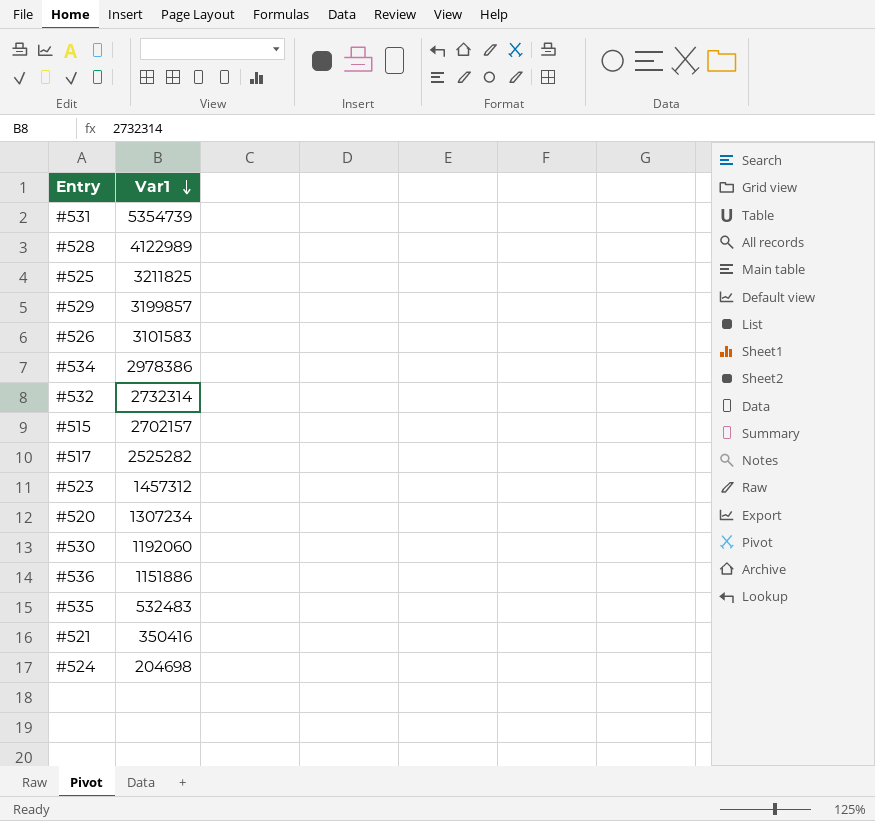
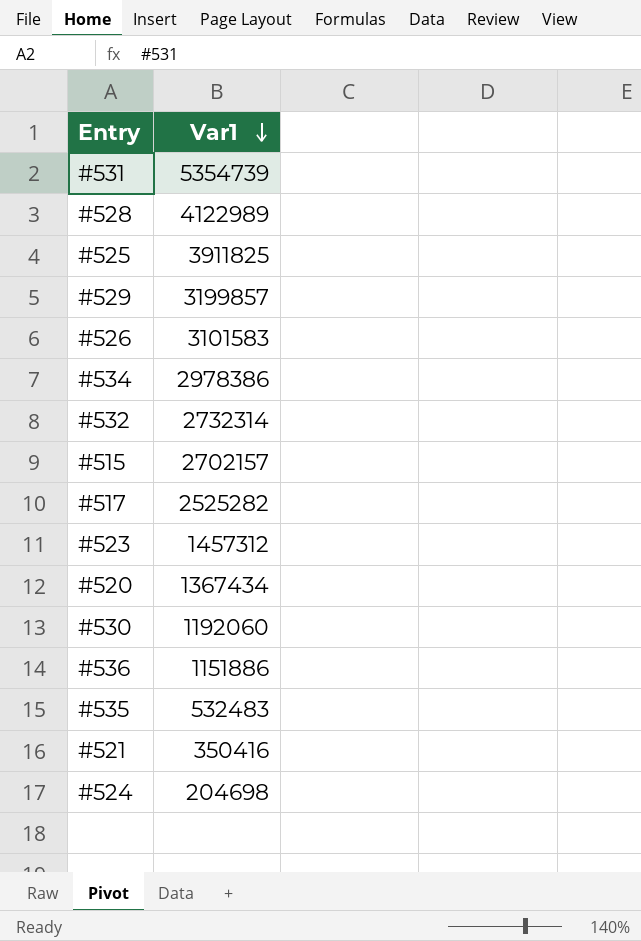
#525 | Var1: 3211825 -> 3911825
#520 | Var1: 1307234 -> 1367434

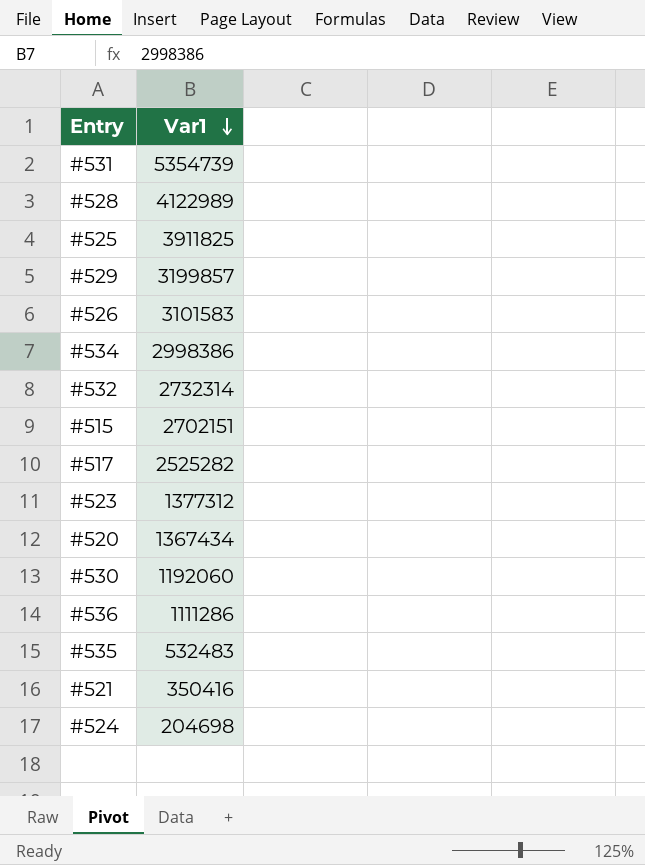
#534 | Var1: 2978386 -> 2998386
#515 | Var1: 2702157 -> 2702151
#523 | Var1: 1457312 -> 1377312
#536 | Var1: 1151886 -> 1111286

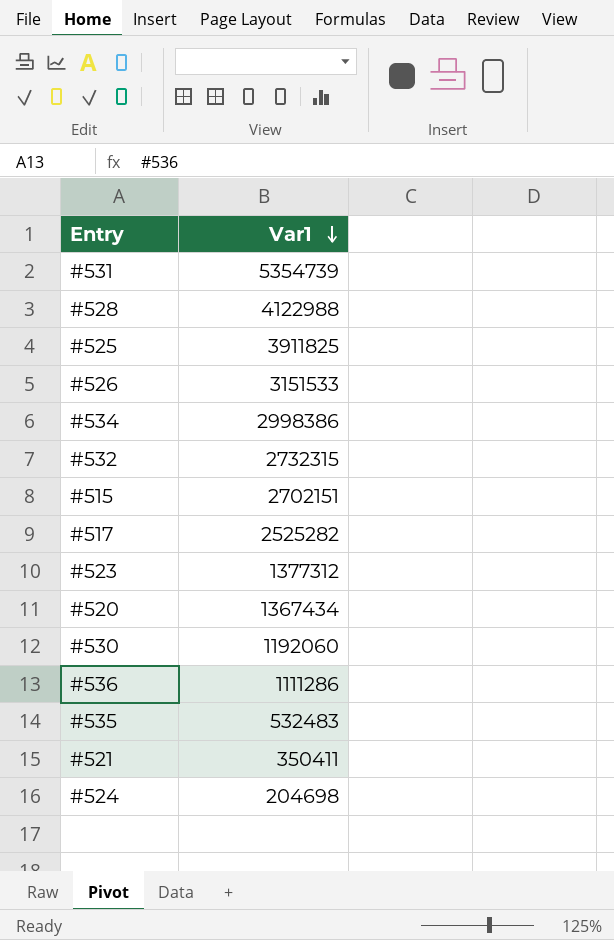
row #529: 3199857 -> none
#528 | Var1: 4122989 -> 4122988
#526 | Var1: 3101583 -> 3151533
#532 | Var1: 2732314 -> 2732315
#521 | Var1: 350416 -> 350411

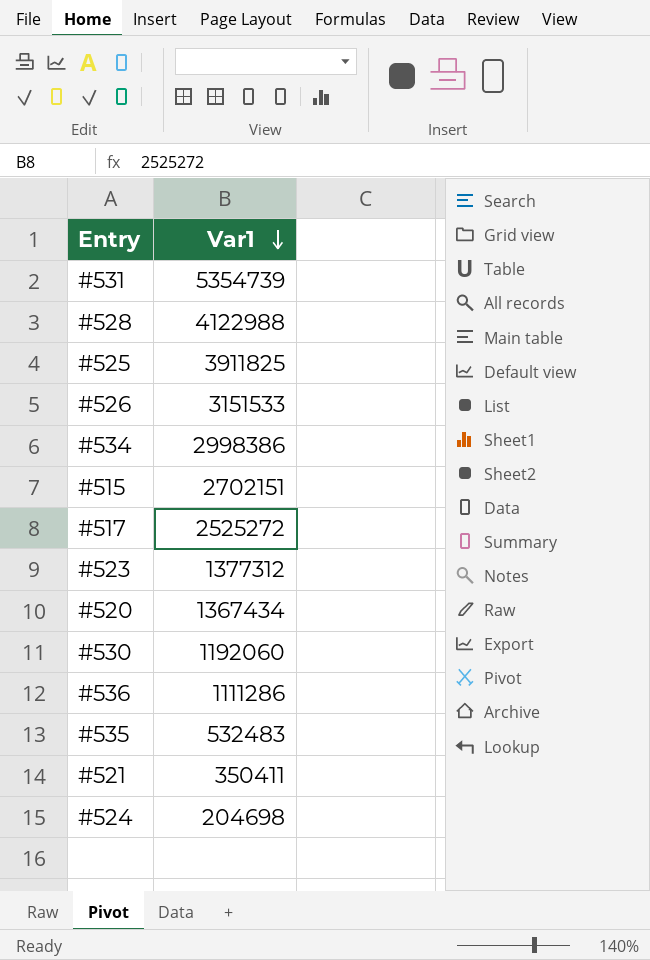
row #532: 2732315 -> none
#517 | Var1: 2525282 -> 2525272

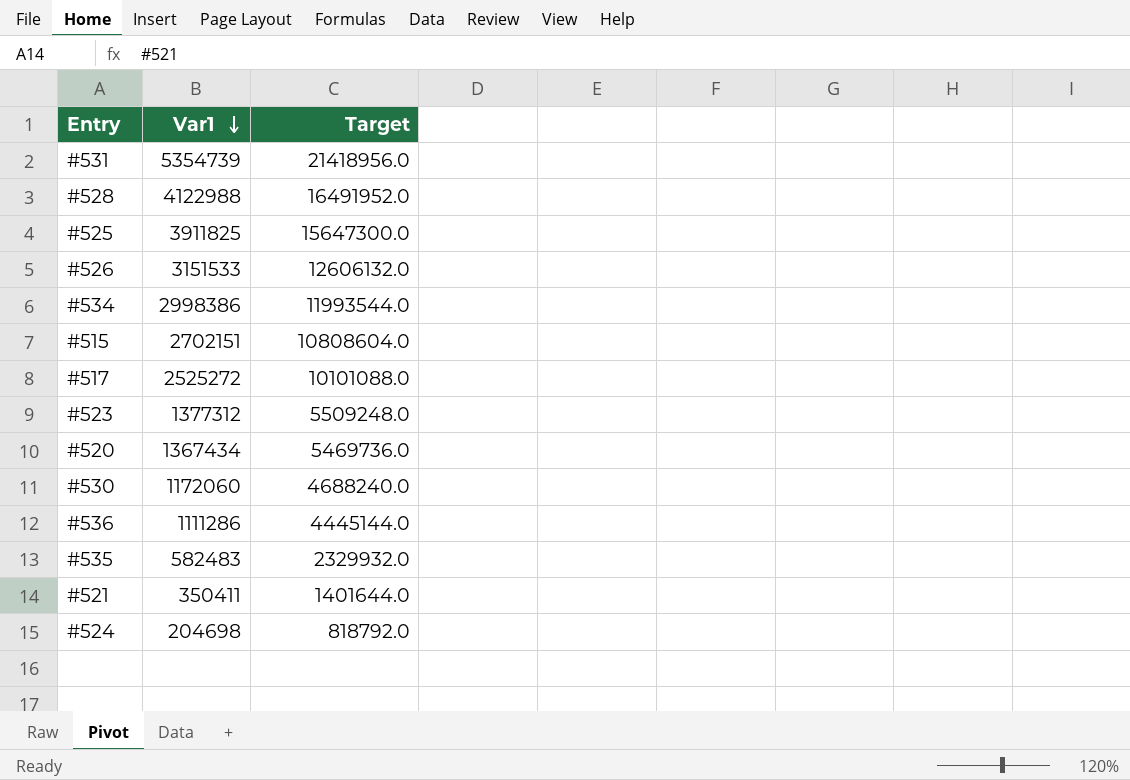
column Target | formula: none -> [Var1] * 4
#530 | Var1: 1192060 -> 1172060
#535 | Var1: 532483 -> 582483

